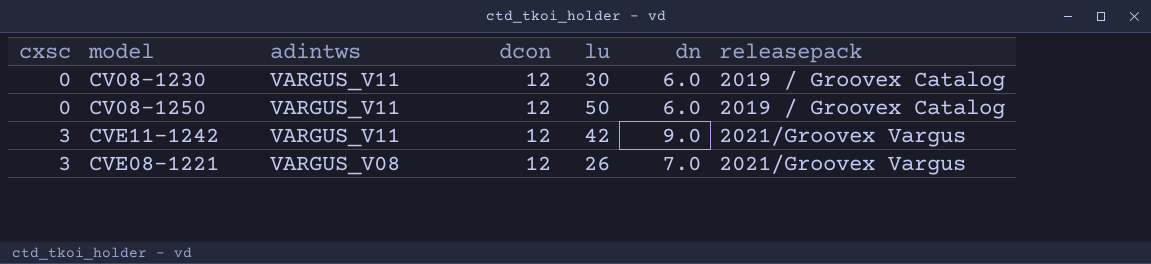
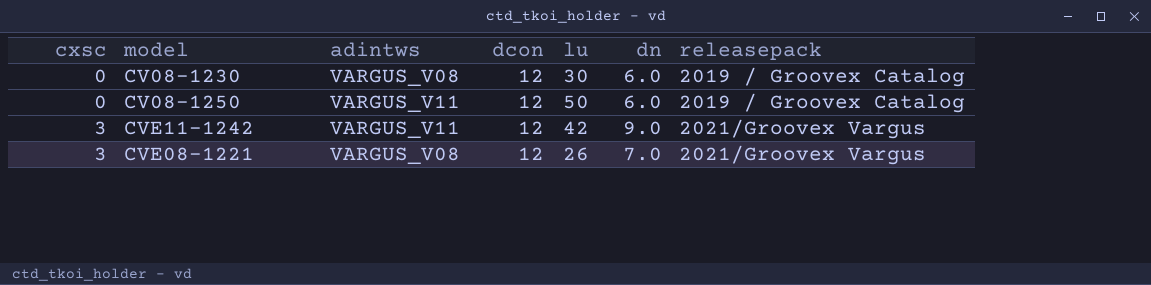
CV08-1230 | adintws: VARGUS_V11 -> VARGUS_V08

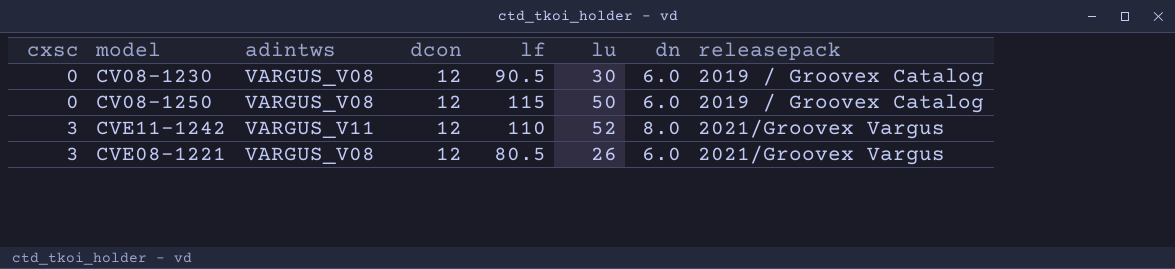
column lf | position: none -> 5
CV08-1250 | adintws: VARGUS_V11 -> VARGUS_V08
CVE11-1242 | lu: 42 -> 52
CVE11-1242 | dn: 9.0 -> 8.0
CVE08-1221 | dn: 7.0 -> 6.0

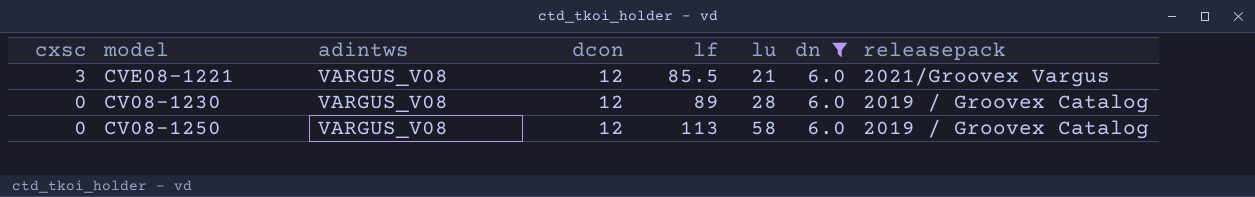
filter: none -> dn = 6.0
row order: cxsc ascending -> cxsc descending
CVE08-1221 | lf: 80.5 -> 85.5
CVE08-1221 | lu: 26 -> 21
CV08-1230 | lf: 90.5 -> 89
CV08-1230 | lu: 30 -> 28
CV08-1250 | lf: 115 -> 113
CV08-1250 | lu: 50 -> 58

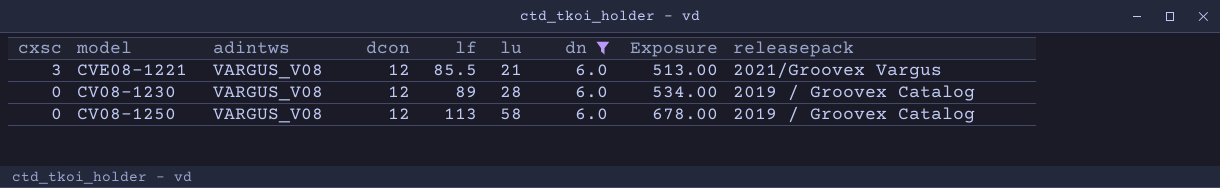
column Exposure | formula: none -> [lf] * [dn]

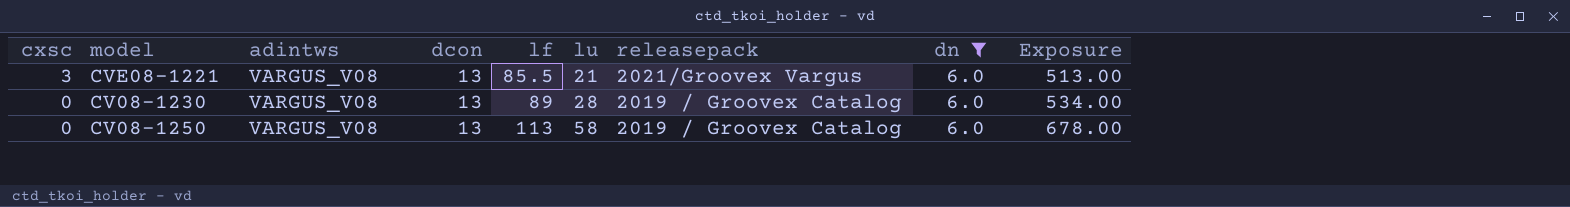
column releasepack | position: 9 -> 7
CVE08-1221 | dcon: 12 -> 13
CV08-1230 | dcon: 12 -> 13
CV08-1250 | dcon: 12 -> 13

